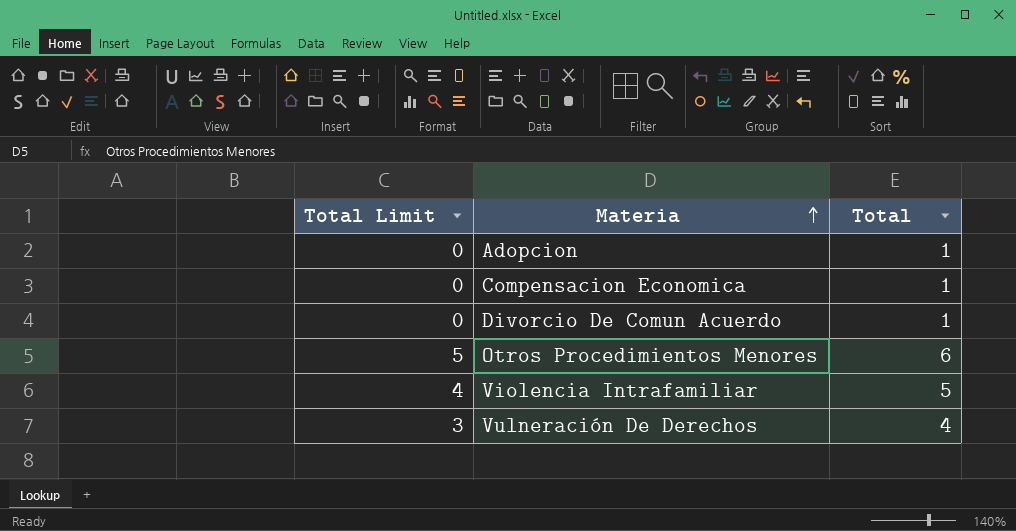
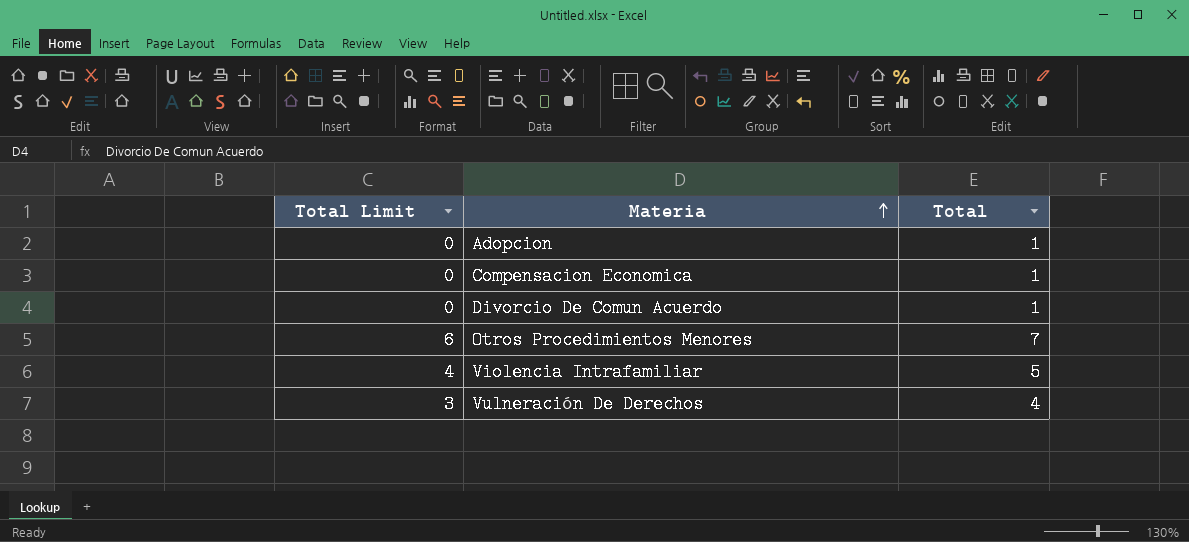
Otros Procedimientos Menores | Total Limit: 5 -> 6
Otros Procedimientos Menores | Total: 6 -> 7

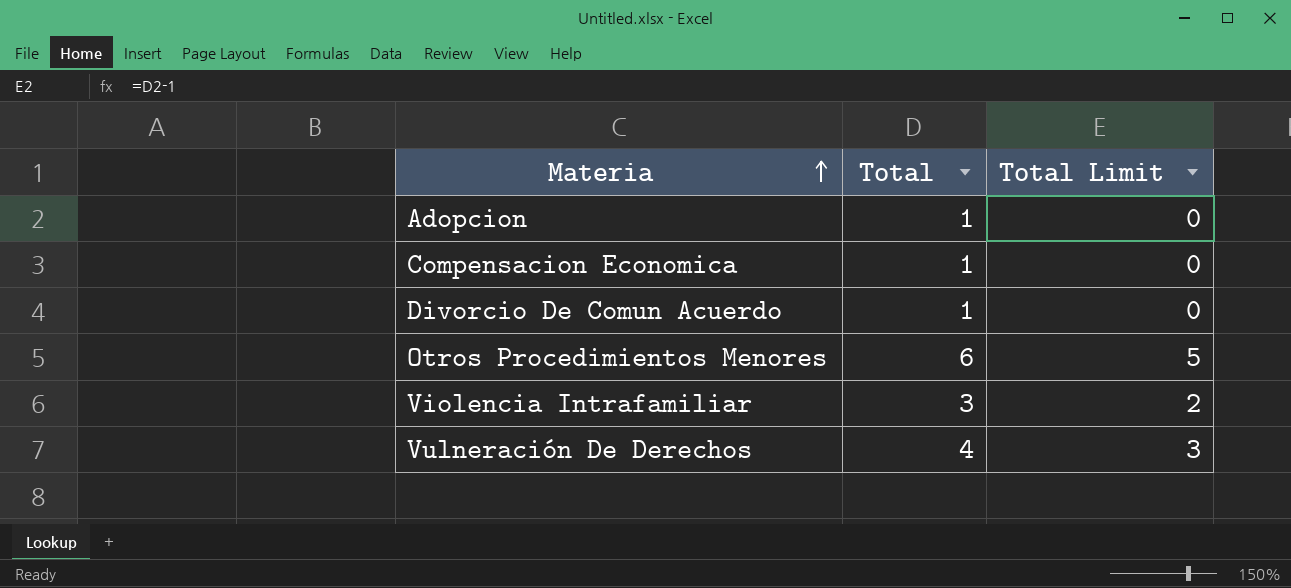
column Total Limit | position: 1 -> 3
Otros Procedimientos Menores | Total: 7 -> 6
Otros Procedimientos Menores | Total Limit: 6 -> 5
Violencia Intrafamiliar | Total: 5 -> 3
Violencia Intrafamiliar | Total Limit: 4 -> 2

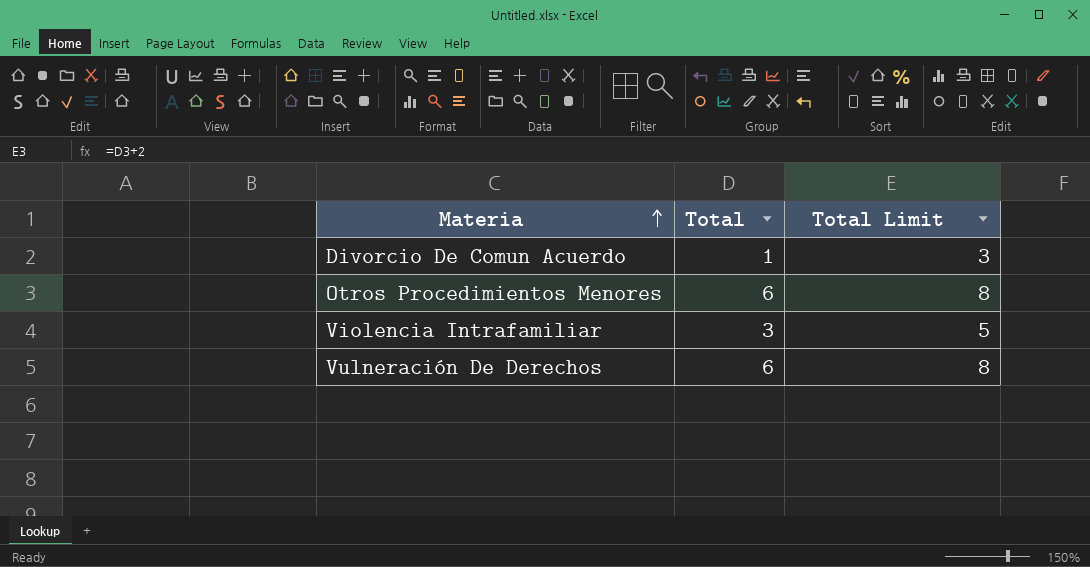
column Total Limit | formula: [Total] - 1 -> [Total] + 2
row Adopcion: 1 | 0 -> none
row Compensacion Economica: 1 | 0 -> none
Vulneración De Derechos | Total: 4 -> 6

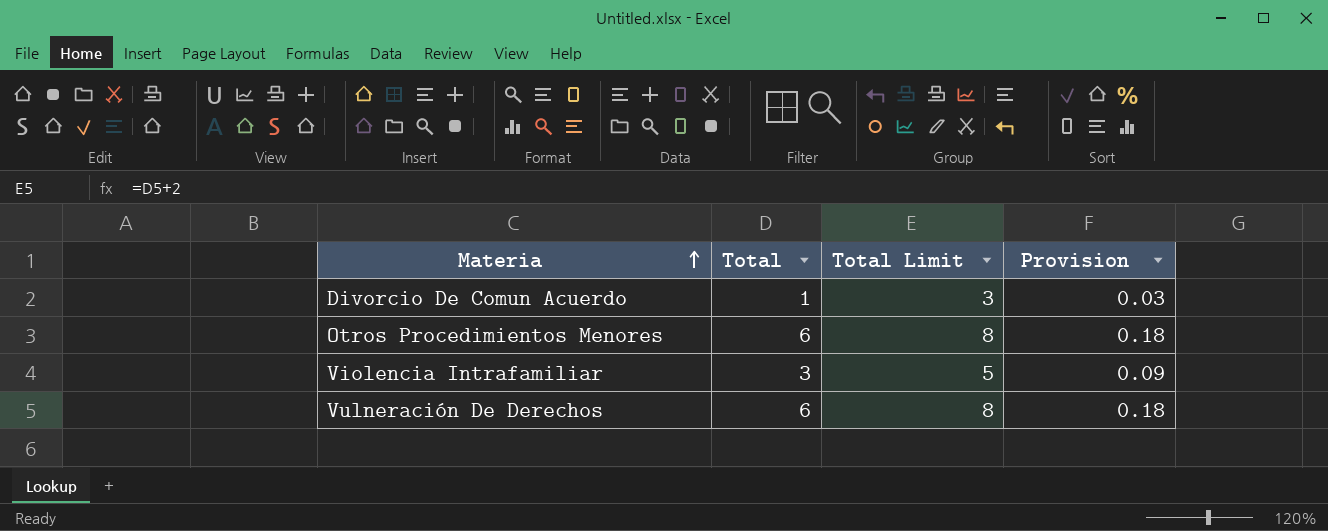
column Provision | formula: none -> [Total] * 0.03

